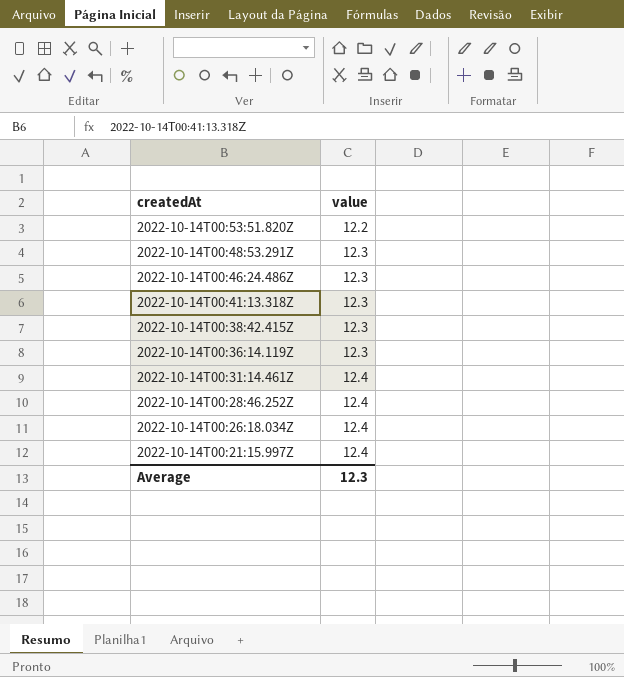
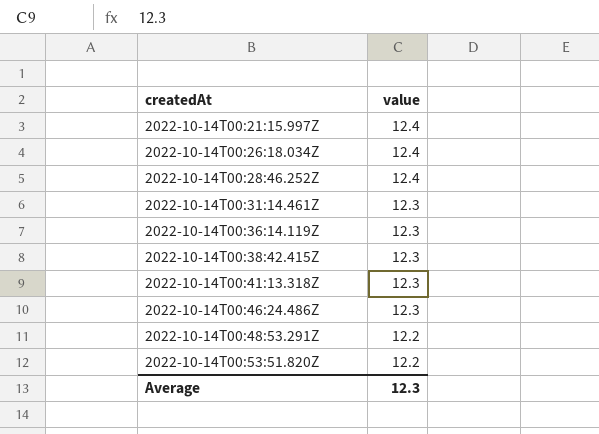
row order: createdAt descending -> createdAt ascending
2022-10-14T00:31:14.461Z | value: 12.4 -> 12.3
2022-10-14T00:48:53.291Z | value: 12.3 -> 12.2

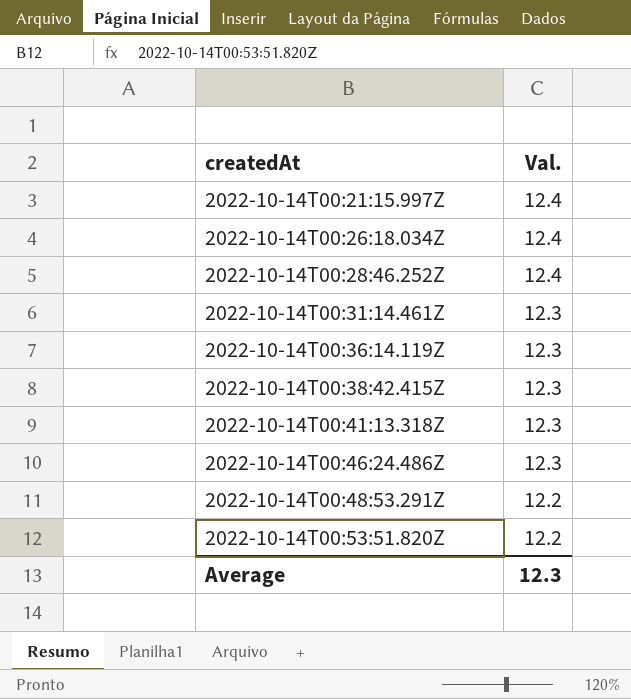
column name: value -> Val.

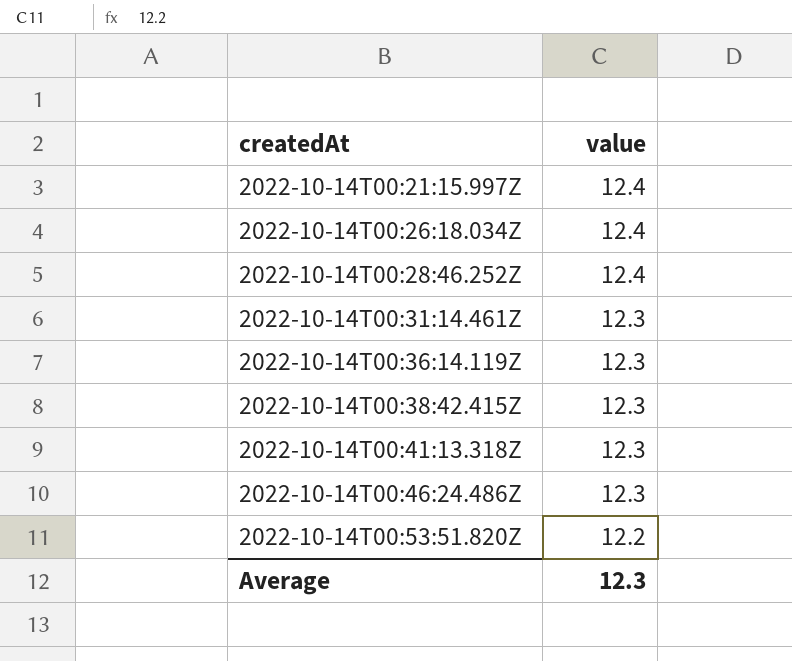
column name: Val. -> value
row 2022-10-14T00:48:53.291Z: 12.2 -> none

